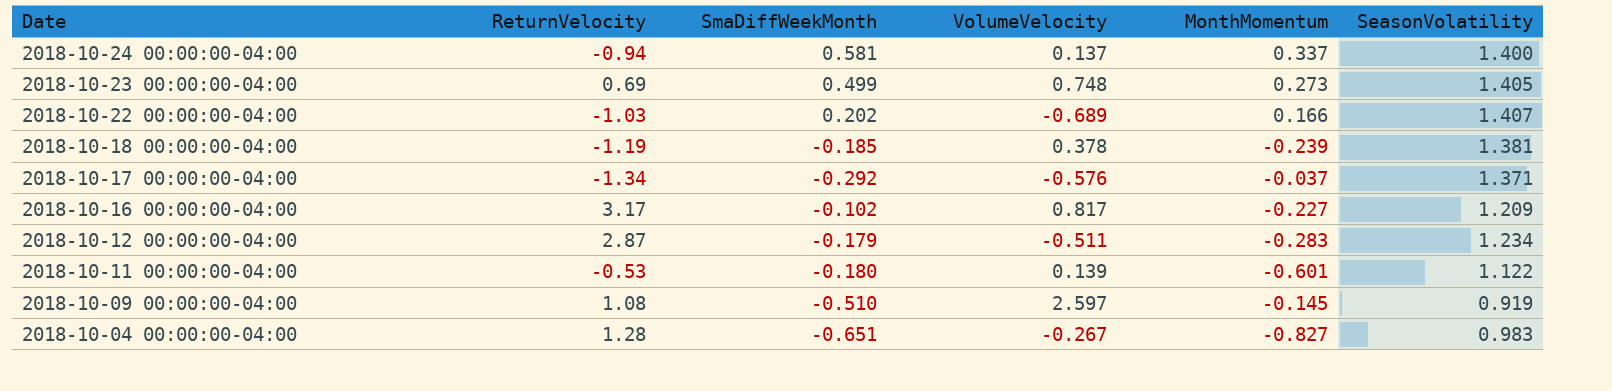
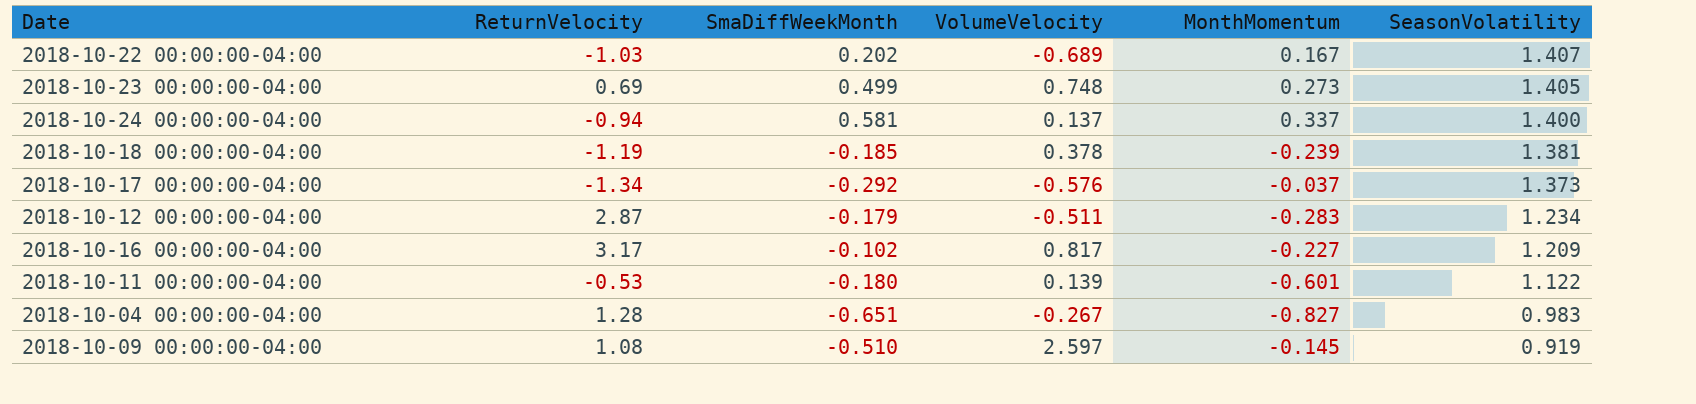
row order: Date descending -> SeasonVolatility descending
2018-10-22 00:00:00-04:00 | MonthMomentum: 0.166 -> 0.167
2018-10-17 00:00:00-04:00 | SeasonVolatility: 1.371 -> 1.373

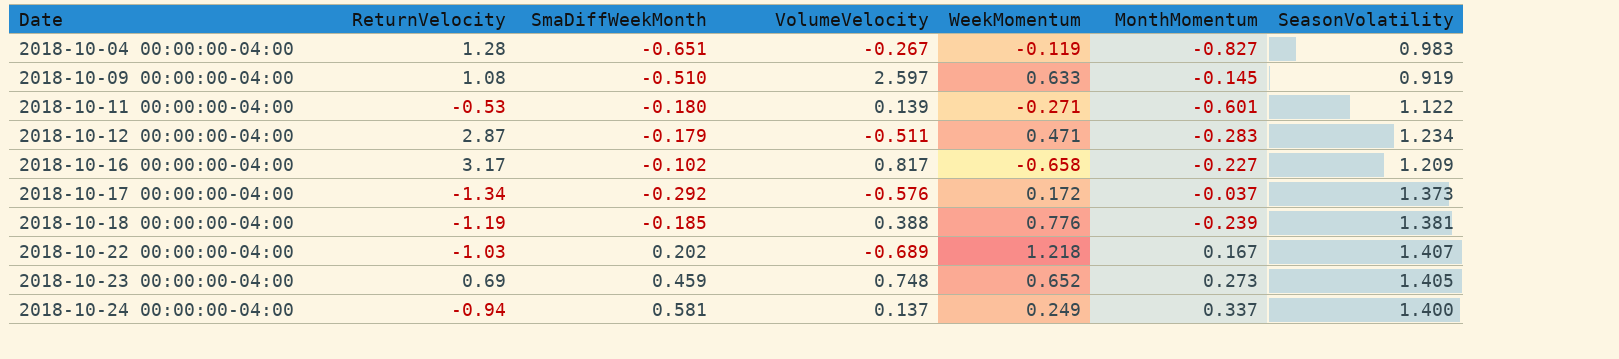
row order: SeasonVolatility descending -> Date ascending
column WeekMomentum | position: none -> 5
2018-10-18 00:00:00-04:00 | VolumeVelocity: 0.378 -> 0.388
2018-10-23 00:00:00-04:00 | SmaDiffWeekMonth: 0.499 -> 0.459

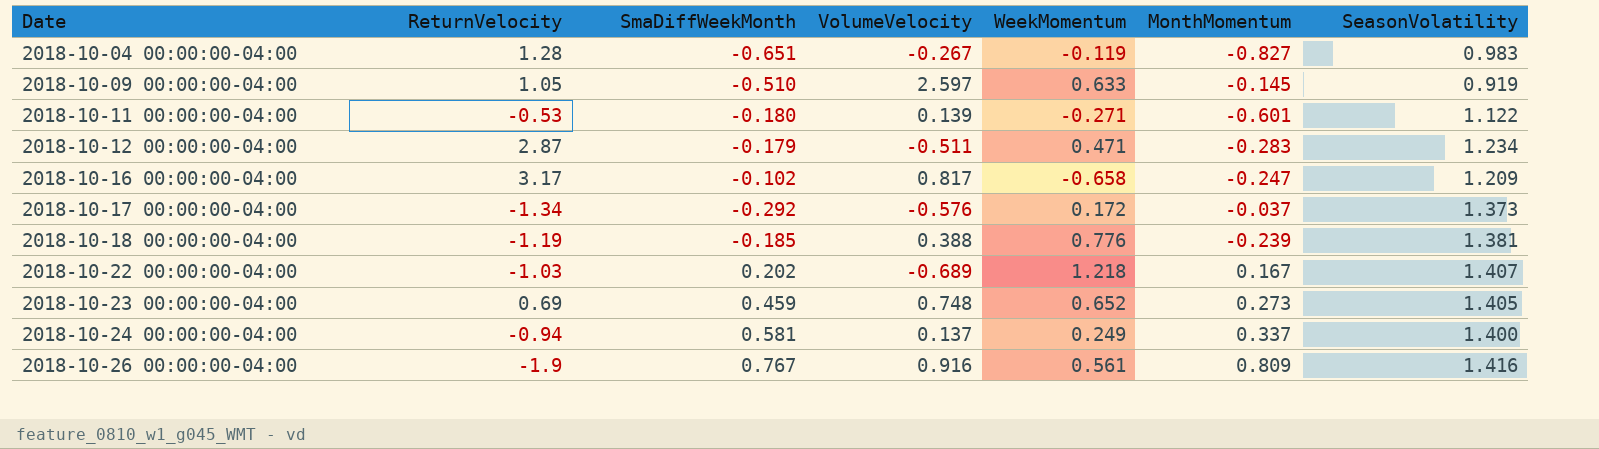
2018-10-09 00:00:00-04:00 | ReturnVelocity: 1.08 -> 1.05
2018-10-16 00:00:00-04:00 | MonthMomentum: -0.227 -> -0.247
row 2018-10-26 00:00:00-04:00: none -> -1.9 | 0.767 | 0.916 | 0.561 | 0.809 | 1.416

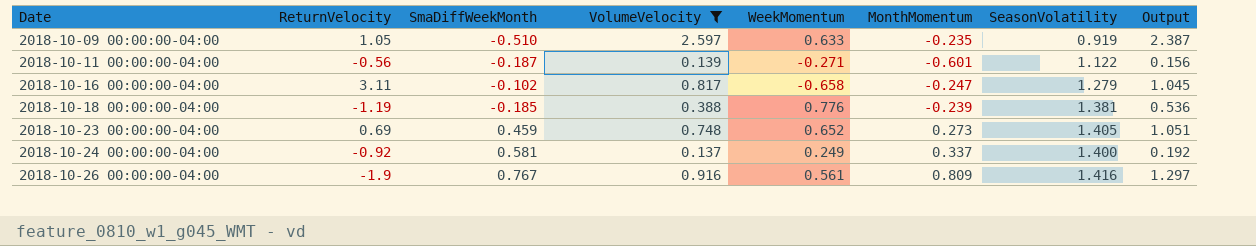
filter: none -> VolumeVelocity >= 0.137
column Output | formula: none -> [VolumeVelocity] * [SeasonVolatility]
2018-10-09 00:00:00-04:00 | MonthMomentum: -0.145 -> -0.235
2018-10-11 00:00:00-04:00 | ReturnVelocity: -0.53 -> -0.56
2018-10-11 00:00:00-04:00 | SmaDiffWeekMonth: -0.180 -> -0.187
2018-10-16 00:00:00-04:00 | ReturnVelocity: 3.17 -> 3.11
2018-10-16 00:00:00-04:00 | SeasonVolatility: 1.209 -> 1.279
2018-10-24 00:00:00-04:00 | ReturnVelocity: -0.94 -> -0.92

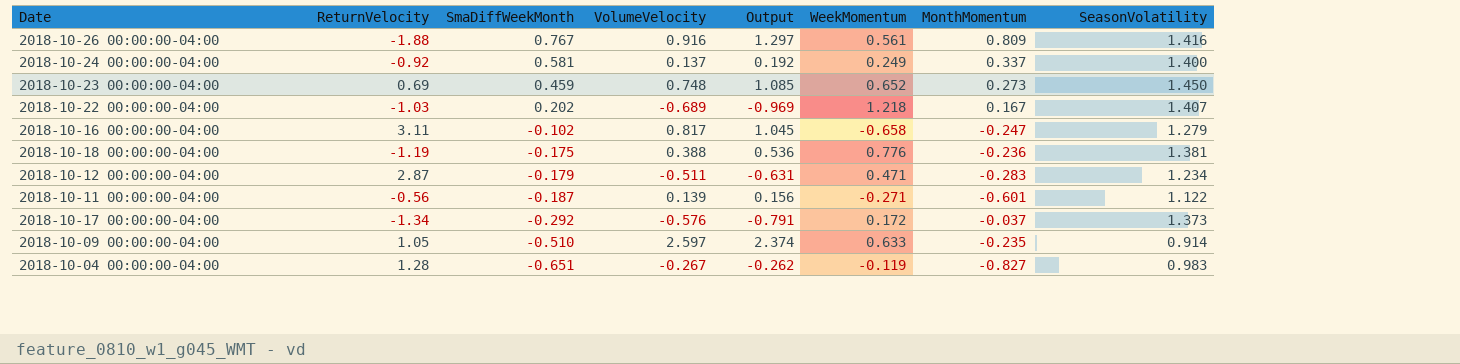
filter: VolumeVelocity >= 0.137 -> none
row order: Date ascending -> SmaDiffWeekMonth descending
column Output | position: 8 -> 5
2018-10-26 00:00:00-04:00 | ReturnVelocity: -1.9 -> -1.88
2018-10-23 00:00:00-04:00 | Output: 1.051 -> 1.085
2018-10-23 00:00:00-04:00 | SeasonVolatility: 1.405 -> 1.450
2018-10-18 00:00:00-04:00 | SmaDiffWeekMonth: -0.185 -> -0.175
2018-10-18 00:00:00-04:00 | MonthMomentum: -0.239 -> -0.236
2018-10-09 00:00:00-04:00 | Output: 2.387 -> 2.374
2018-10-09 00:00:00-04:00 | SeasonVolatility: 0.919 -> 0.914

